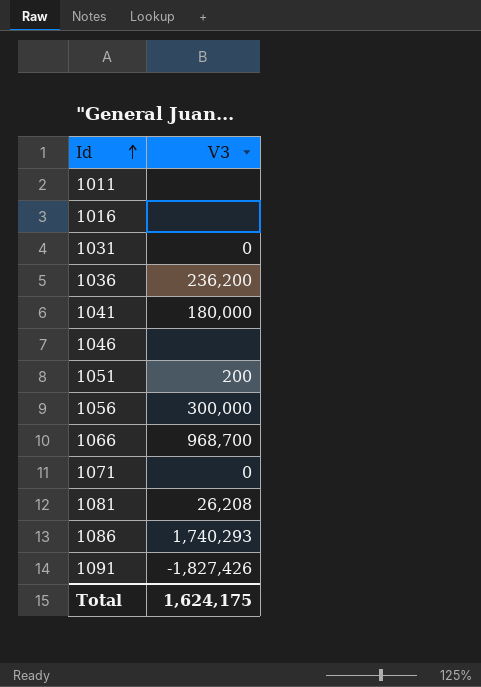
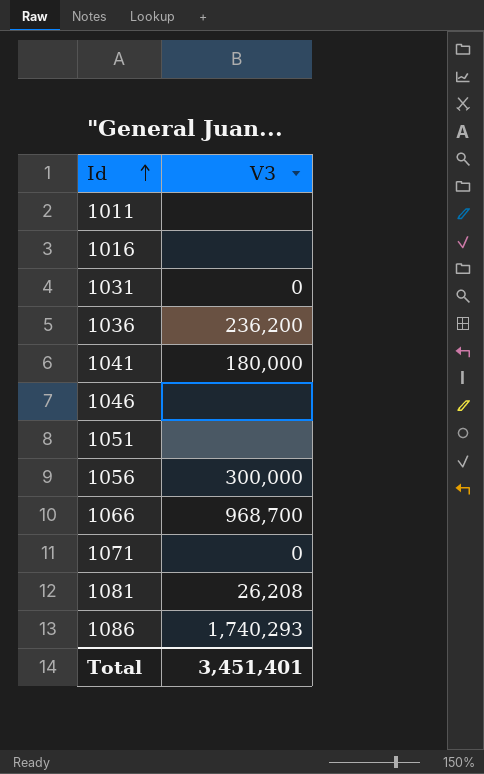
row 1091: -1,827,426 -> none
1051 | V3: 200 -> none
Total | V3: 1,624,175 -> 3,451,401

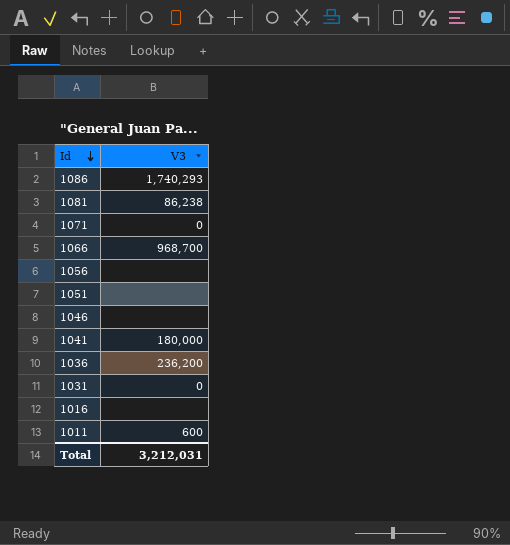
row order: Id ascending -> Id descending
1081 | V3: 26,208 -> 86,238
1056 | V3: 300,000 -> none
1011 | V3: none -> 600
Total | V3: 3,451,401 -> 3,212,031

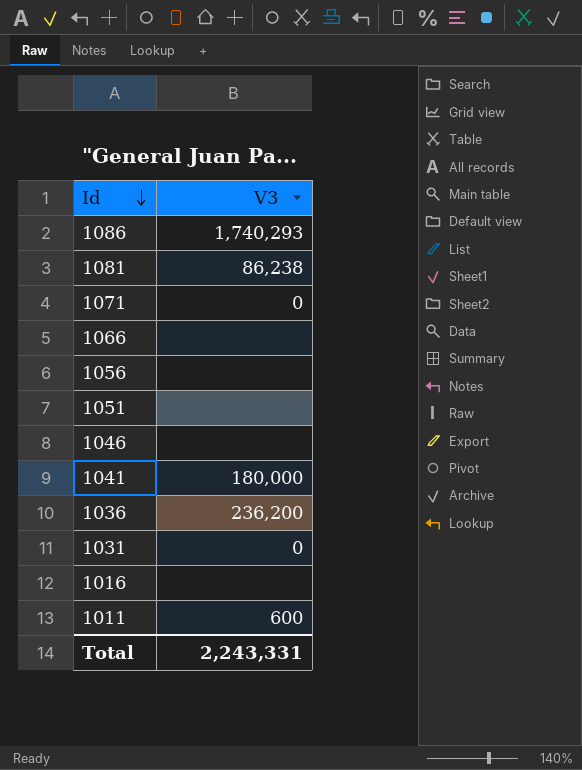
1066 | V3: 968,700 -> none
Total | V3: 3,212,031 -> 2,243,331

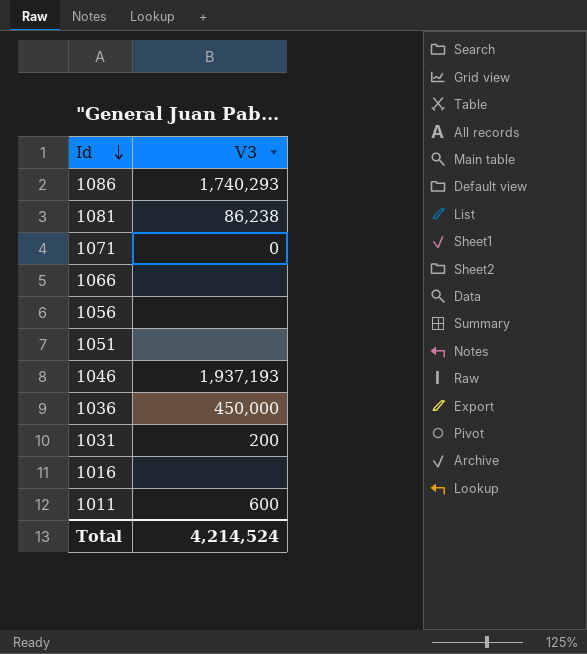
row 1041: 180,000 -> none
1046 | V3: none -> 1,937,193
1036 | V3: 236,200 -> 450,000
1031 | V3: 0 -> 200
Total | V3: 2,243,331 -> 4,214,524

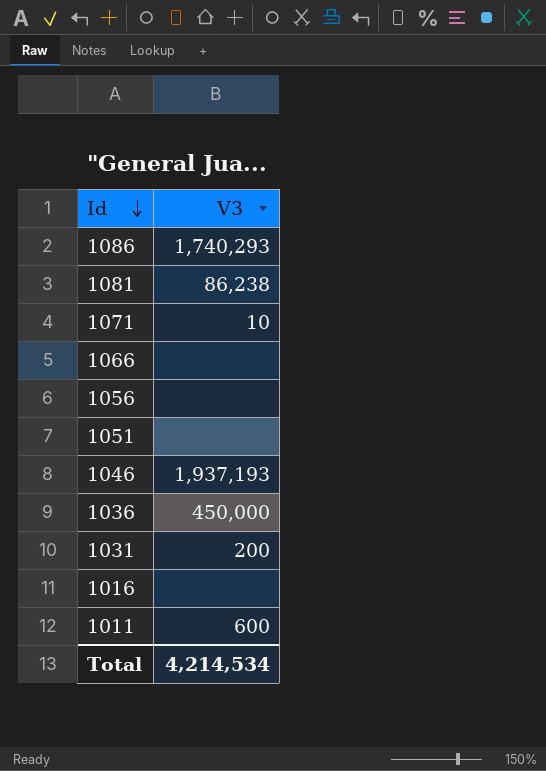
1071 | V3: 0 -> 10
Total | V3: 4,214,524 -> 4,214,534

